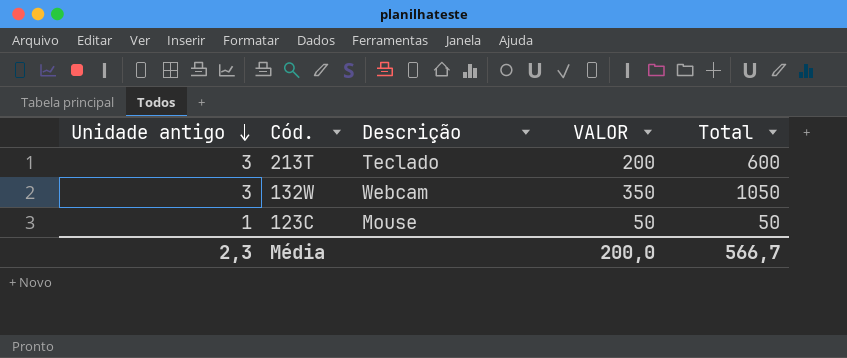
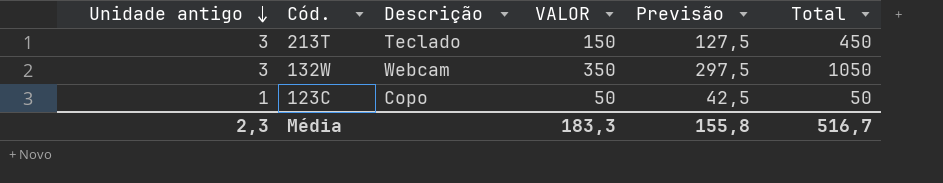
column Previsão | formula: none -> [VALOR] * 0,85
213T | VALOR: 200 -> 150
213T | Total: 600 -> 450
123C | Descrição: Mouse -> Copo
Média | VALOR: 200,0 -> 183,3
Média | Total: 566,7 -> 516,7

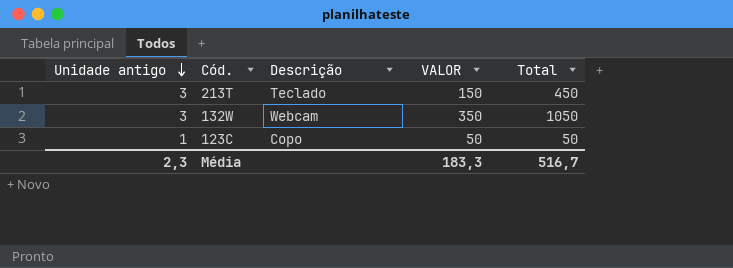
column Previsão | formula: [VALOR] * 0,85 -> none

